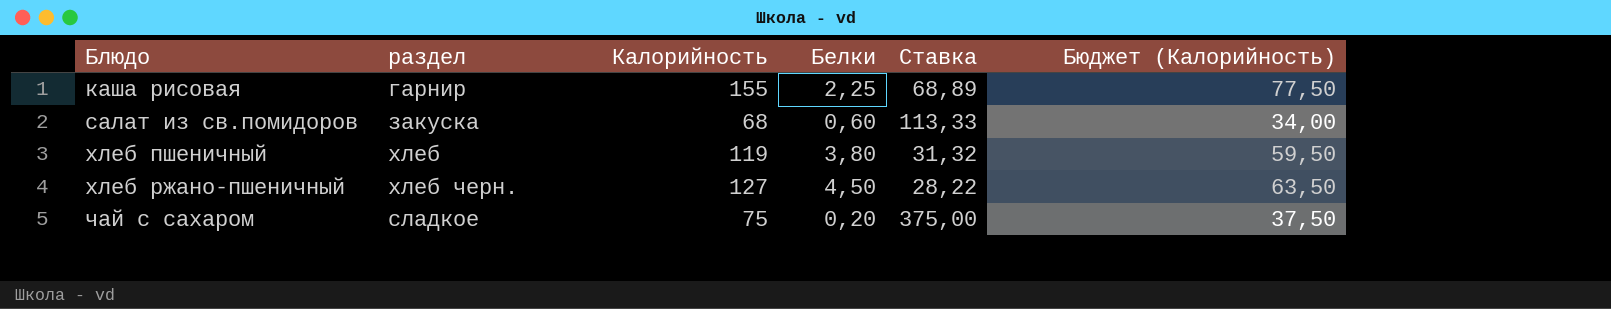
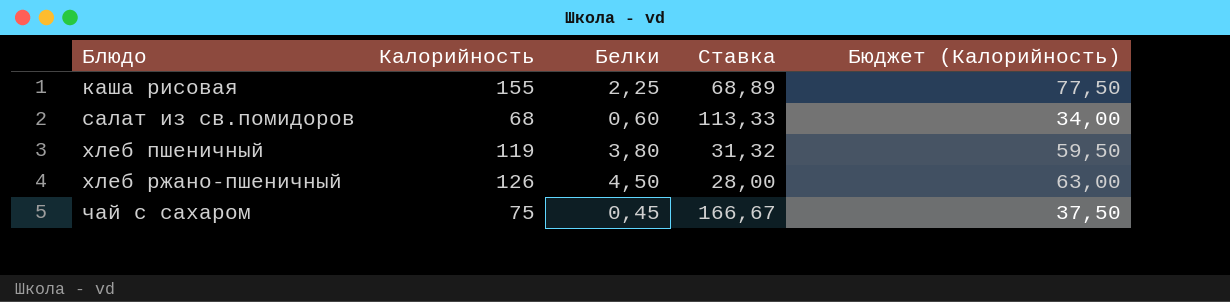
column раздел | position: 2 -> none
хлеб ржано-пшеничный | Калорийность: 127 -> 126
хлеб ржано-пшеничный | Ставка: 28,22 -> 28,00
хлеб ржано-пшеничный | Бюджет (Калорийность): 63,50 -> 63,00
чай с сахаром | Белки: 0,20 -> 0,45
чай с сахаром | Ставка: 375,00 -> 166,67

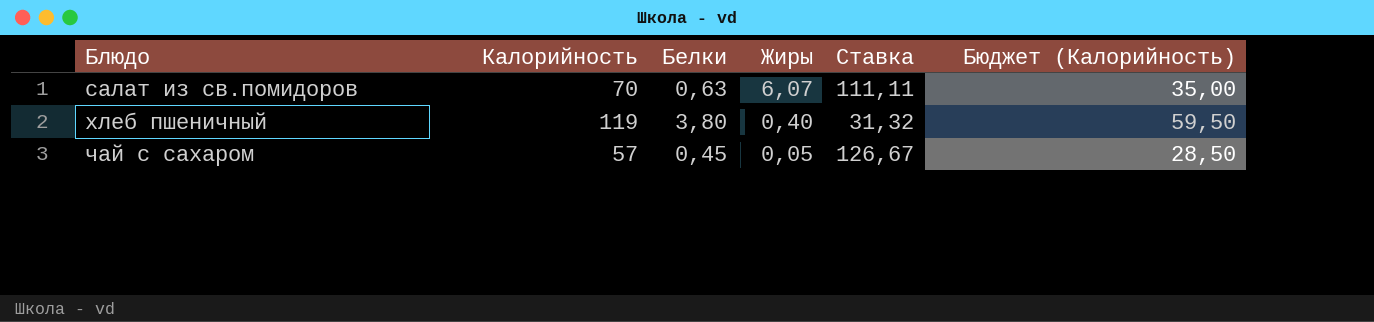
column Жиры | position: none -> 4
row каша рисовая: 155 | 2,25 | 68,89 | 77,50 -> none
row хлеб ржано-пшеничный: 126 | 4,50 | 28,00 | 63,00 -> none
салат из св.помидоров | Калорийность: 68 -> 70
салат из св.помидоров | Белки: 0,60 -> 0,63
салат из св.помидоров | Ставка: 113,33 -> 111,11
салат из св.помидоров | Бюджет (Калорийность): 34,00 -> 35,00
чай с сахаром | Калорийность: 75 -> 57
чай с сахаром | Ставка: 166,67 -> 126,67
чай с сахаром | Бюджет (Калорийность): 37,50 -> 28,50

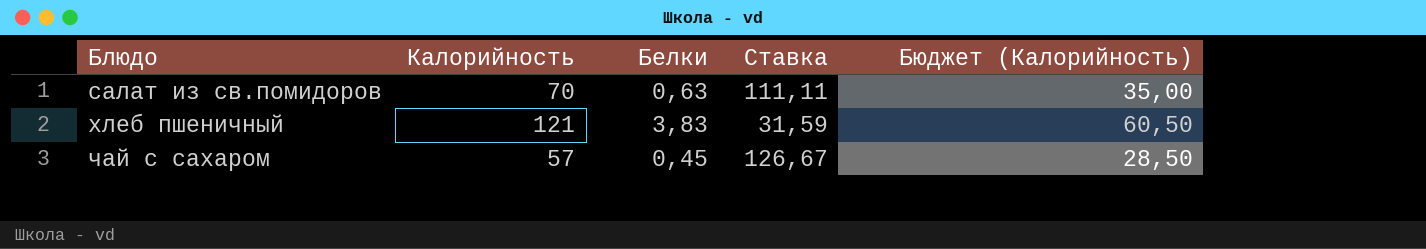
column Жиры | position: 4 -> none
хлеб пшеничный | Калорийность: 119 -> 121
хлеб пшеничный | Белки: 3,80 -> 3,83
хлеб пшеничный | Ставка: 31,32 -> 31,59
хлеб пшеничный | Бюджет (Калорийность): 59,50 -> 60,50

